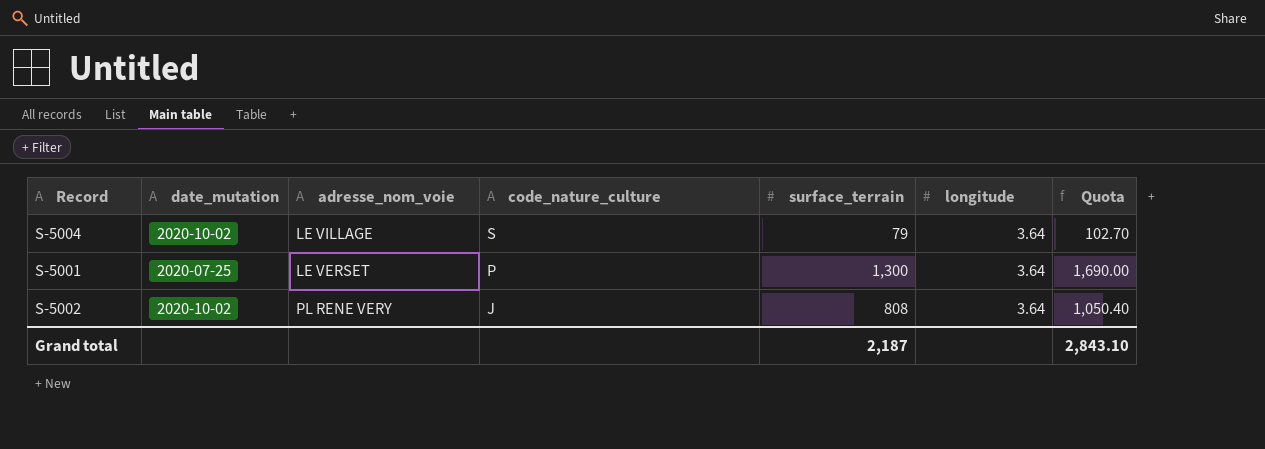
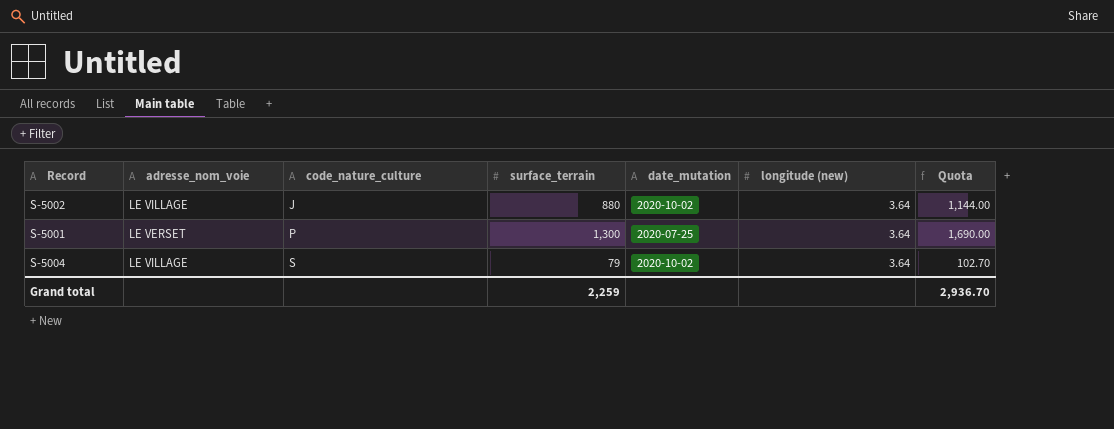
row order: code_nature_culture descending -> code_nature_culture ascending
column date_mutation | position: 2 -> 5
column name: longitude -> longitude (new)
S-5002 | adresse_nom_voie: PL RENE VERY -> LE VILLAGE
S-5002 | surface_terrain: 808 -> 880
S-5002 | Quota: 1,050.40 -> 1,144.00
Grand total | surface_terrain: 2,187 -> 2,259
Grand total | Quota: 2,843.10 -> 2,936.70

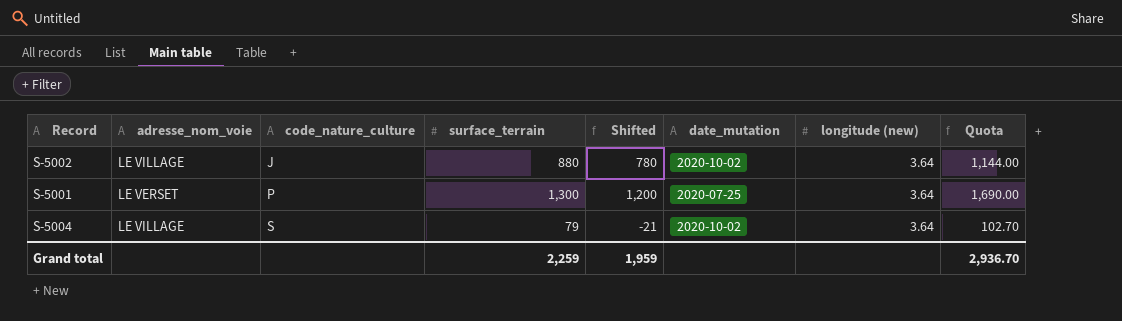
column Shifted | formula: none -> [surface_terrain] - 100

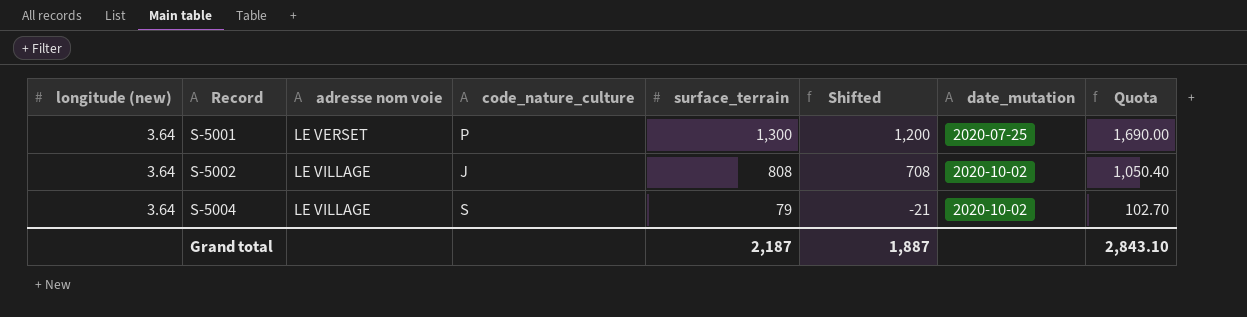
row order: code_nature_culture ascending -> Record ascending
column longitude (new) | position: 7 -> 1
column name: adresse_nom_voie -> adresse nom voie
S-5002 | surface_terrain: 880 -> 808
S-5002 | Shifted: 780 -> 708
S-5002 | Quota: 1,144.00 -> 1,050.40
Grand total | surface_terrain: 2,259 -> 2,187
Grand total | Shifted: 1,959 -> 1,887
Grand total | Quota: 2,936.70 -> 2,843.10

